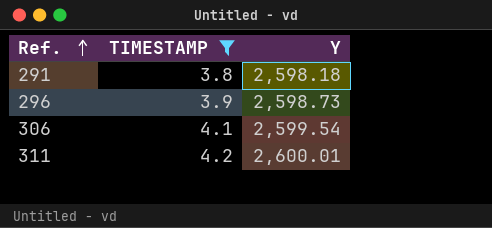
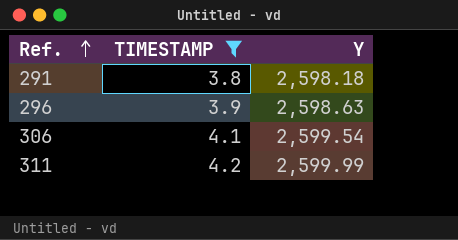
296 | Y: 2,598.73 -> 2,598.63
311 | Y: 2,600.01 -> 2,599.99

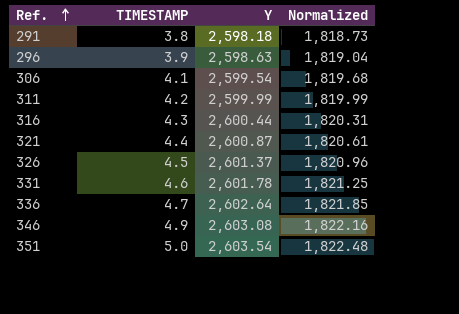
filter: TIMESTAMP <= 4.2 -> none
column Normalized | formula: none -> [Y] * 0.7

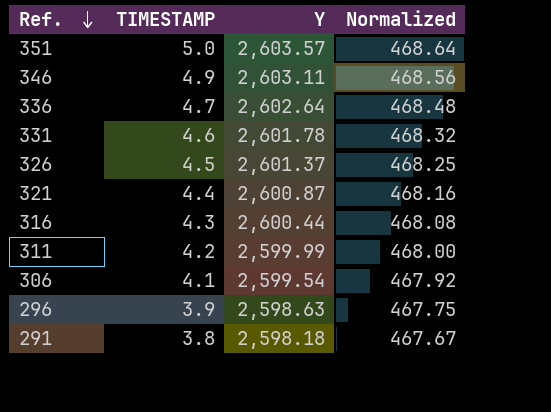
row order: Ref. ascending -> Ref. descending
column Normalized | formula: [Y] * 0.7 -> [Y] * 0.18
351 | Y: 2,603.54 -> 2,603.57
346 | Y: 2,603.08 -> 2,603.11

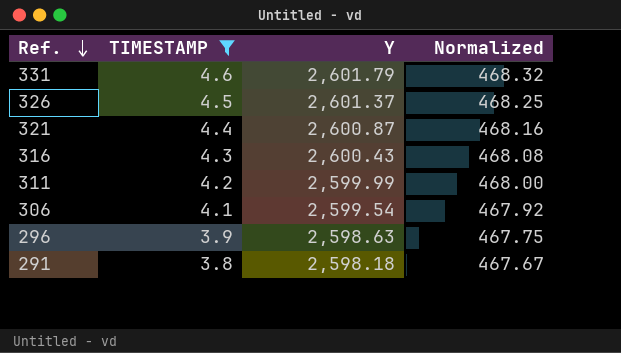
filter: none -> TIMESTAMP <= 4.6
331 | Y: 2,601.78 -> 2,601.79
316 | Y: 2,600.44 -> 2,600.43

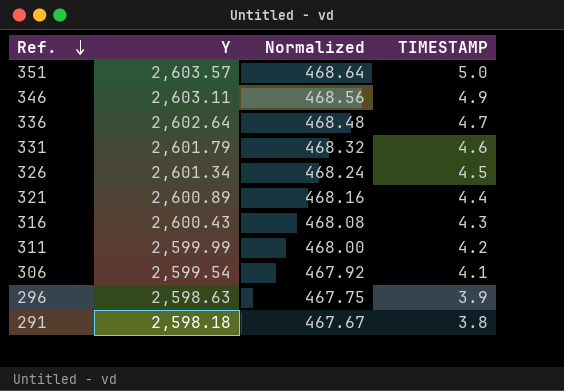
filter: TIMESTAMP <= 4.6 -> none
column TIMESTAMP | position: 2 -> 4
326 | Y: 2,601.37 -> 2,601.34
326 | Normalized: 468.25 -> 468.24
321 | Y: 2,600.87 -> 2,600.89

